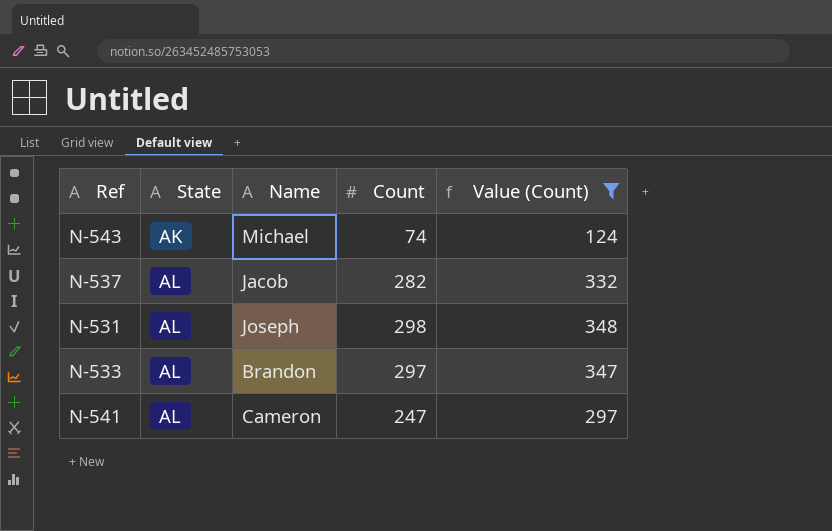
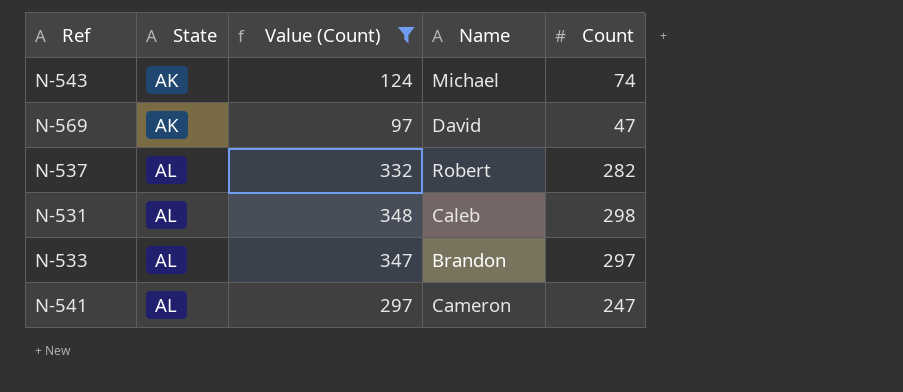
column Value (Count) | position: 5 -> 3
row N-569: none -> AK | 97 | David | 47
N-537 | Name: Jacob -> Robert
N-531 | Name: Joseph -> Caleb

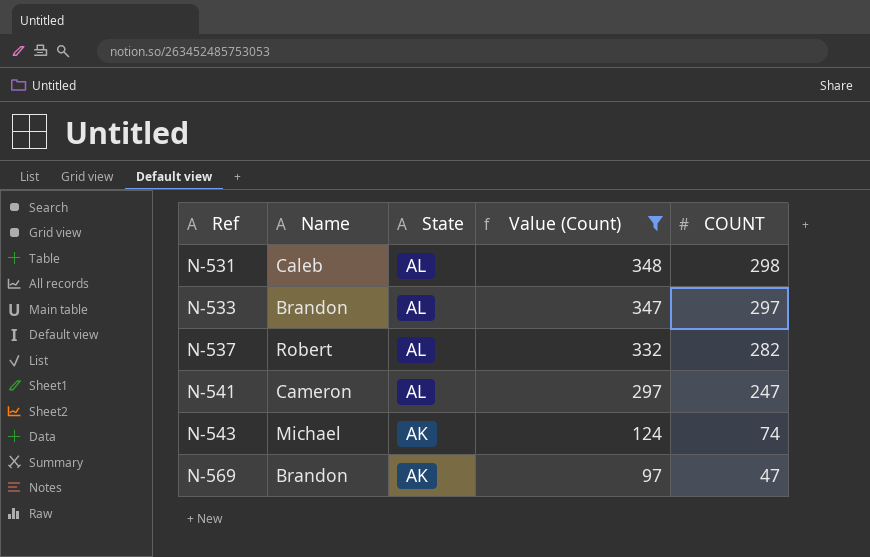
row order: State ascending -> Ref ascending
column Name | position: 4 -> 2
column name: Count -> COUNT
N-569 | Name: David -> Brandon

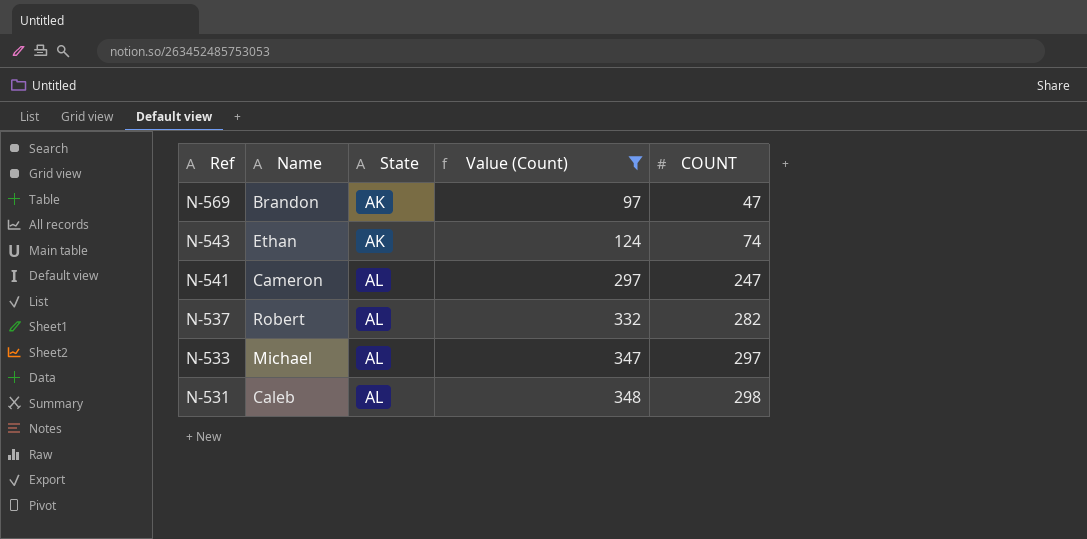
row order: Ref ascending -> Ref descending
N-543 | Name: Michael -> Ethan
N-533 | Name: Brandon -> Michael

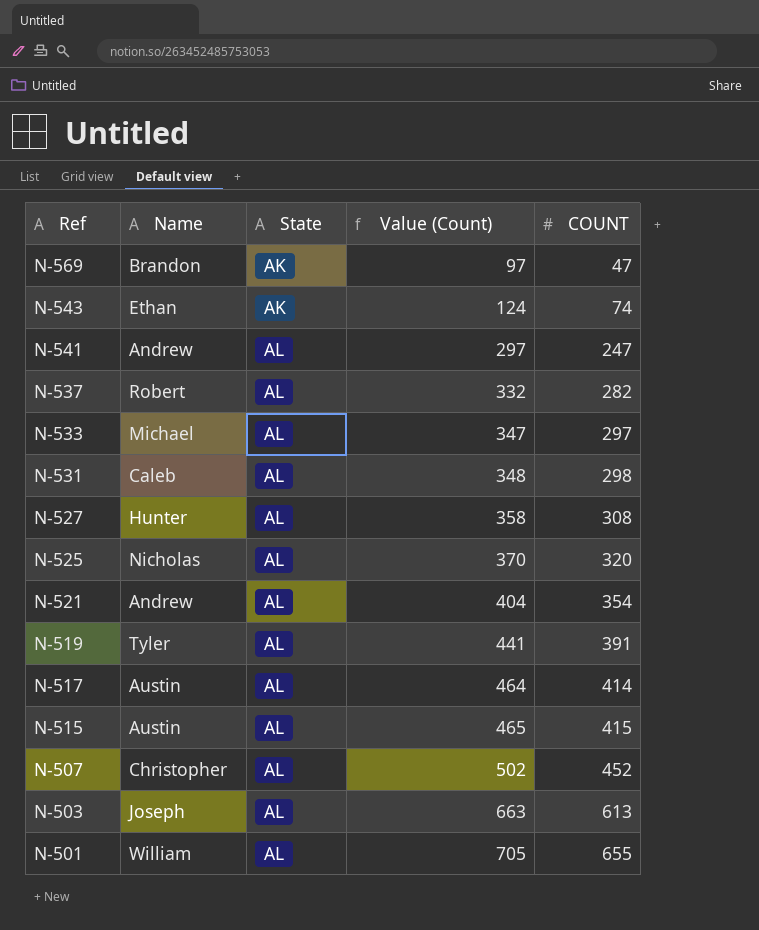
filter: Value (Count) <= 348 -> none
N-541 | Name: Cameron -> Andrew

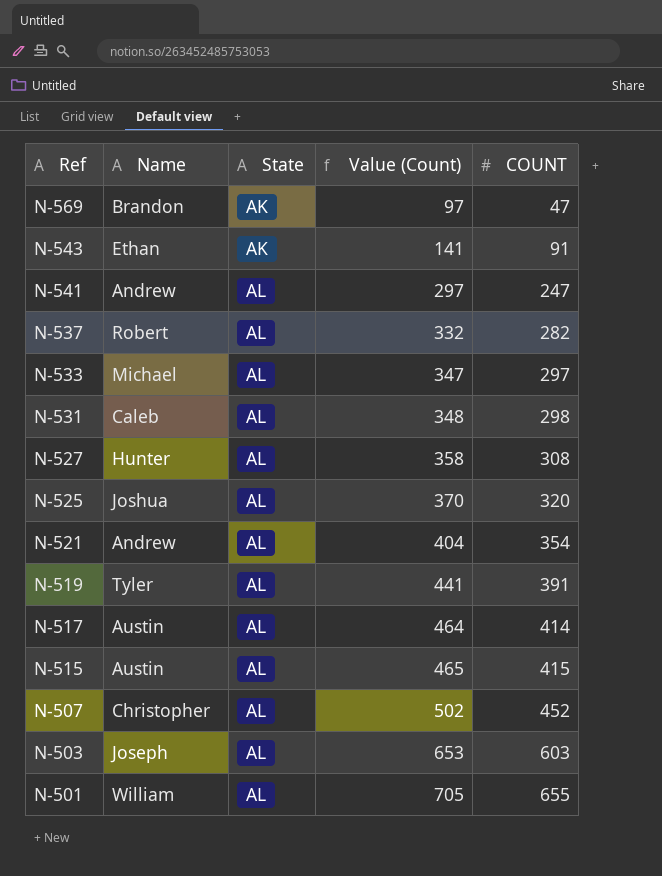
N-543 | Value (Count): 124 -> 141
N-543 | COUNT: 74 -> 91
N-525 | Name: Nicholas -> Joshua
N-503 | Value (Count): 663 -> 653
N-503 | COUNT: 613 -> 603

